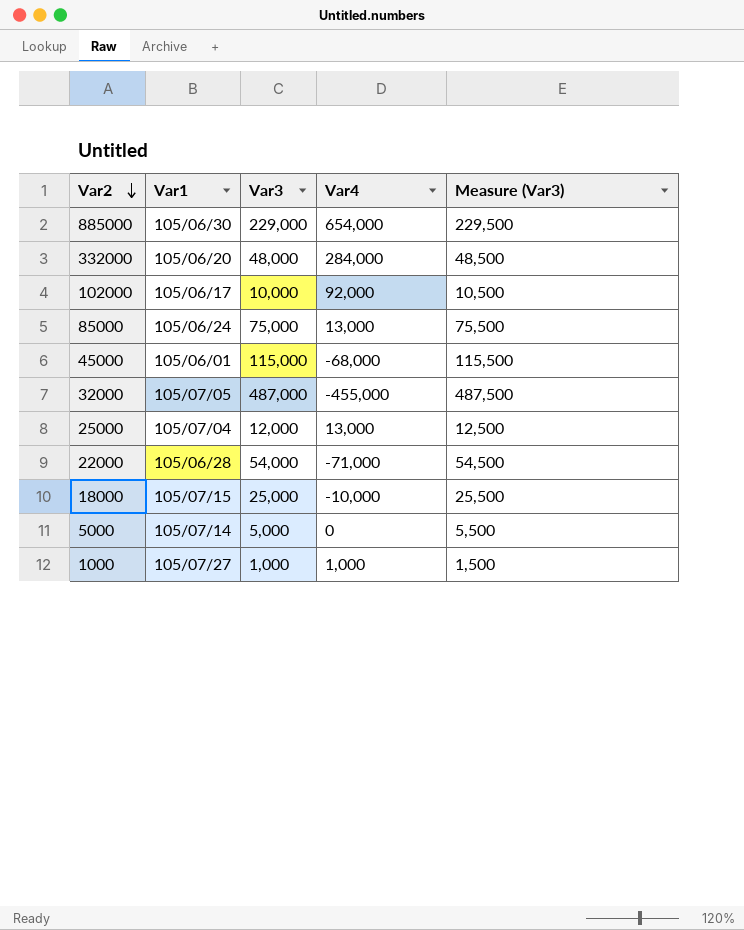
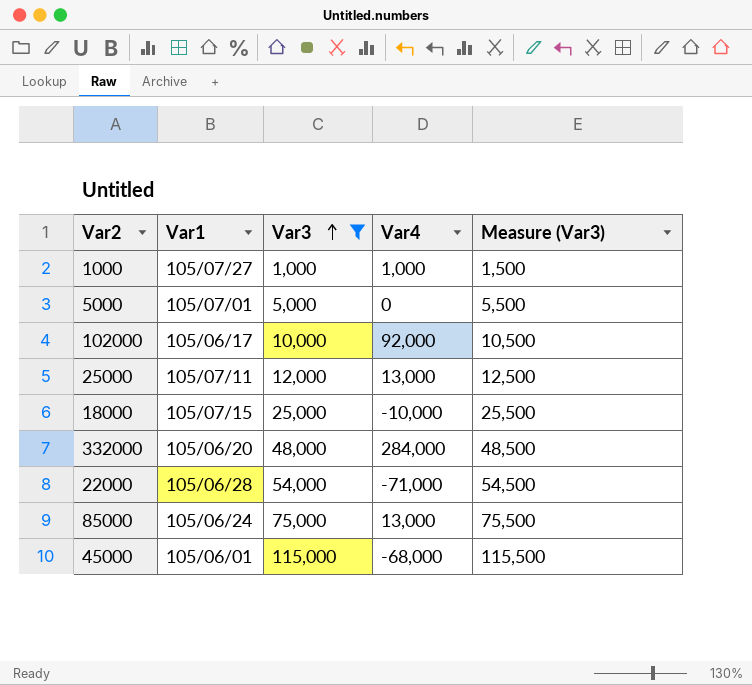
filter: none -> Var3 <= 115,000
row order: Var2 descending -> Var3 ascending
5000 | Var1: 105/07/14 -> 105/07/01
25000 | Var1: 105/07/04 -> 105/07/11

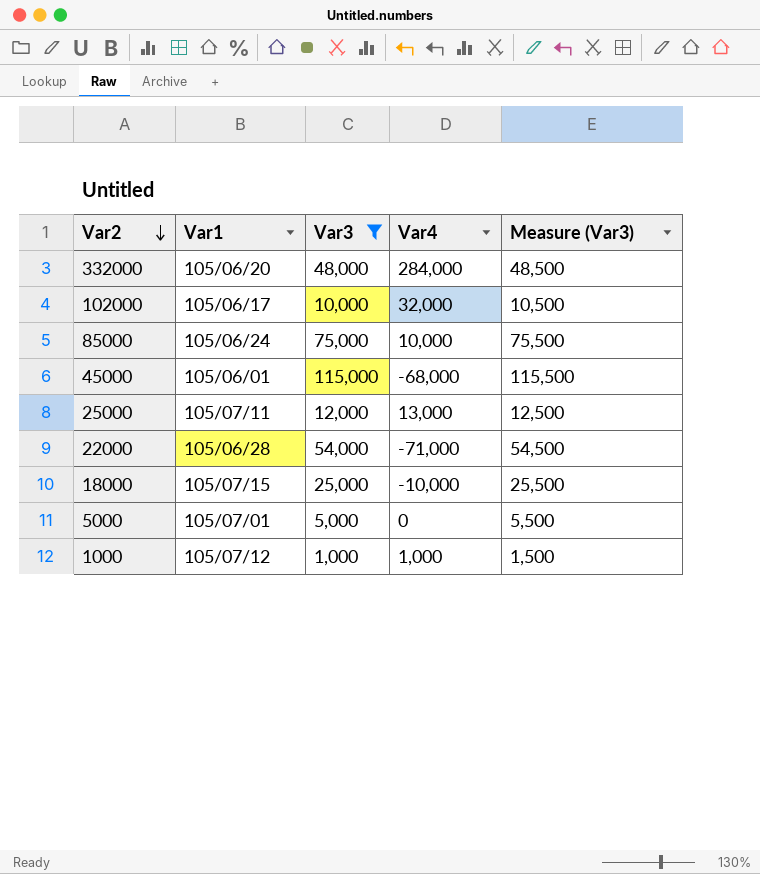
row order: Var3 ascending -> Var2 descending
102000 | Var4: 92,000 -> 32,000
85000 | Var4: 13,000 -> 10,000
1000 | Var1: 105/07/27 -> 105/07/12

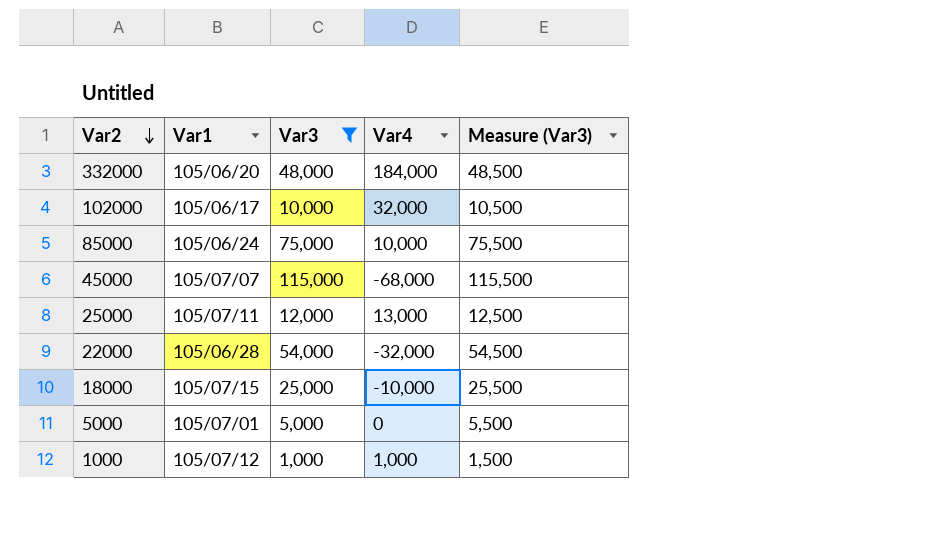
332000 | Var4: 284,000 -> 184,000
45000 | Var1: 105/06/01 -> 105/07/07
22000 | Var4: -71,000 -> -32,000

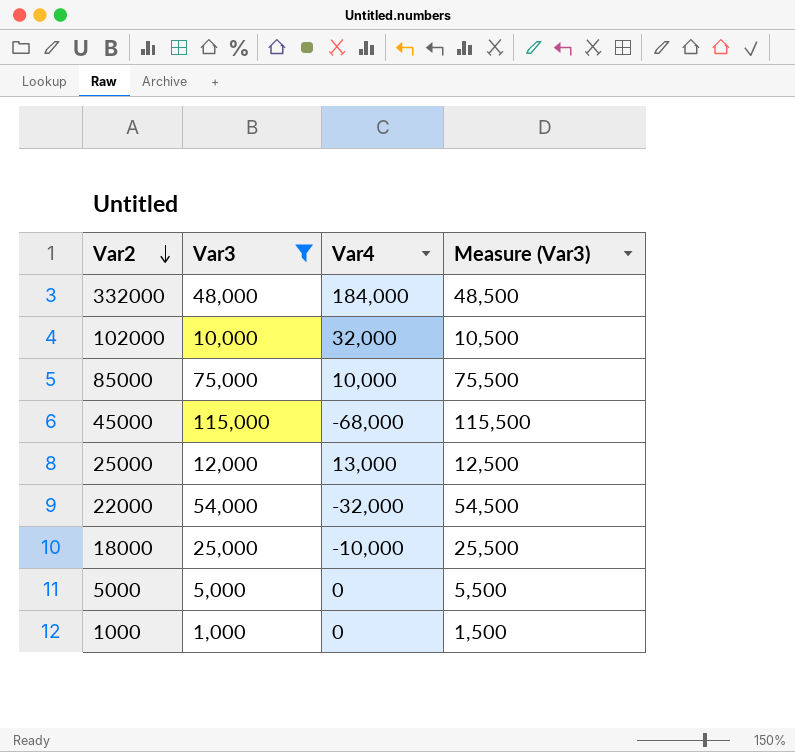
column Var1 | position: 2 -> none
1000 | Var4: 1,000 -> 0

